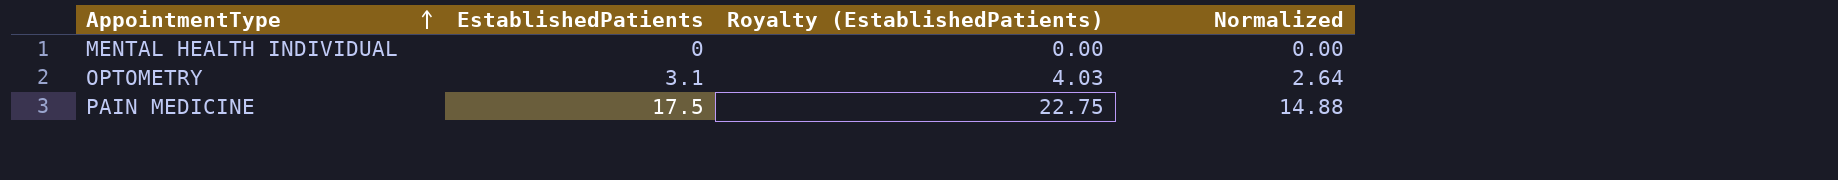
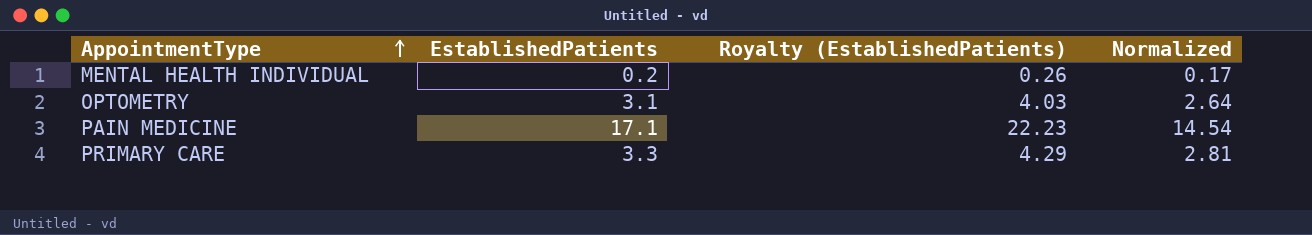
MENTAL HEALTH INDIVIDUAL | EstablishedPatients: 0 -> 0.2
MENTAL HEALTH INDIVIDUAL | Royalty (EstablishedPatients): 0.00 -> 0.26
MENTAL HEALTH INDIVIDUAL | Normalized: 0.00 -> 0.17
PAIN MEDICINE | EstablishedPatients: 17.5 -> 17.1
PAIN MEDICINE | Royalty (EstablishedPatients): 22.75 -> 22.23
PAIN MEDICINE | Normalized: 14.88 -> 14.54
row PRIMARY CARE: none -> 3.3 | 4.29 | 2.81

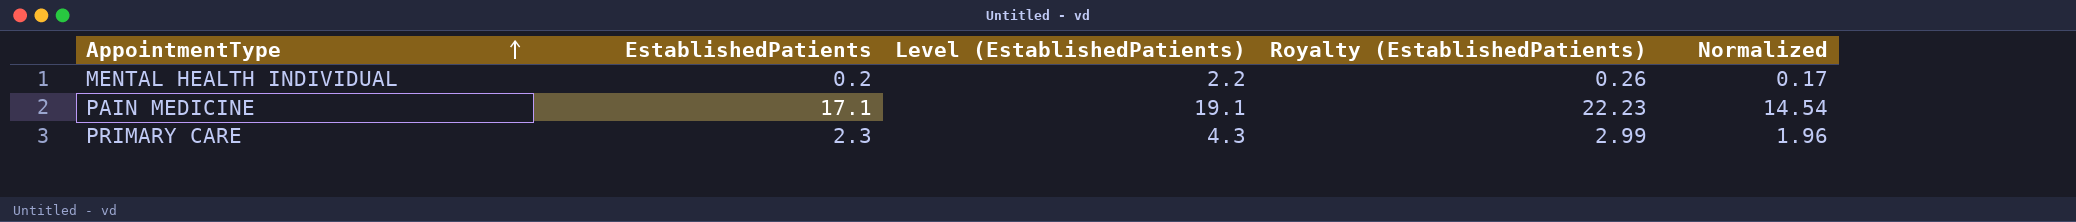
column Level (EstablishedPatients) | formula: none -> [EstablishedPatients] + 2
row OPTOMETRY: 3.1 | 4.03 | 2.64 -> none
PRIMARY CARE | EstablishedPatients: 3.3 -> 2.3
PRIMARY CARE | Royalty (EstablishedPatients): 4.29 -> 2.99
PRIMARY CARE | Normalized: 2.81 -> 1.96

